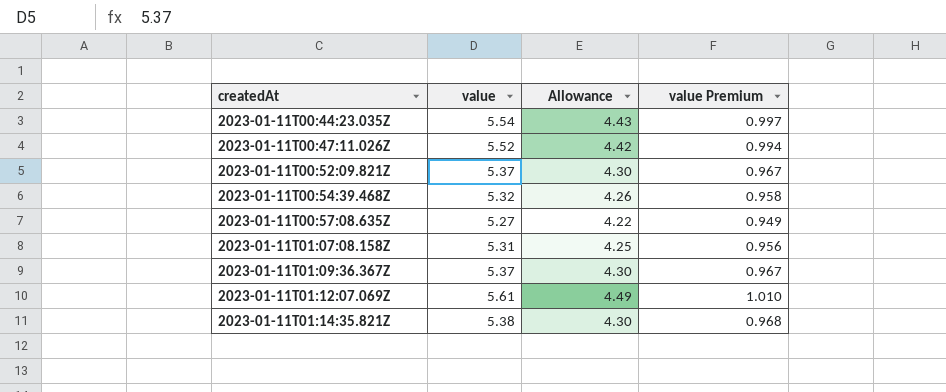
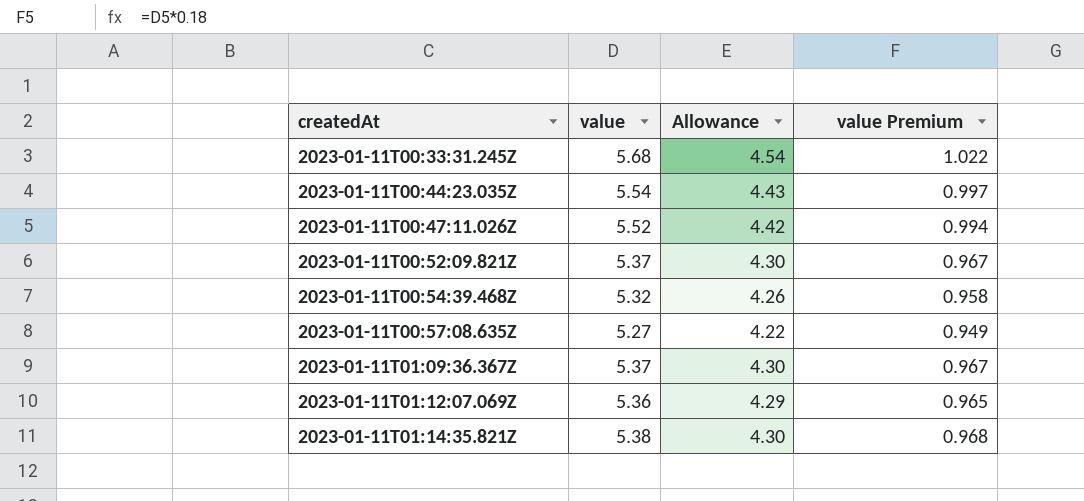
row 2023-01-11T01:07:08.158Z: 5.31 | 4.25 | 0.956 -> none
row 2023-01-11T00:33:31.245Z: none -> 5.68 | 4.54 | 1.022
2023-01-11T01:12:07.069Z | value: 5.61 -> 5.36
2023-01-11T01:12:07.069Z | Allowance: 4.49 -> 4.29
2023-01-11T01:12:07.069Z | value Premium: 1.010 -> 0.965

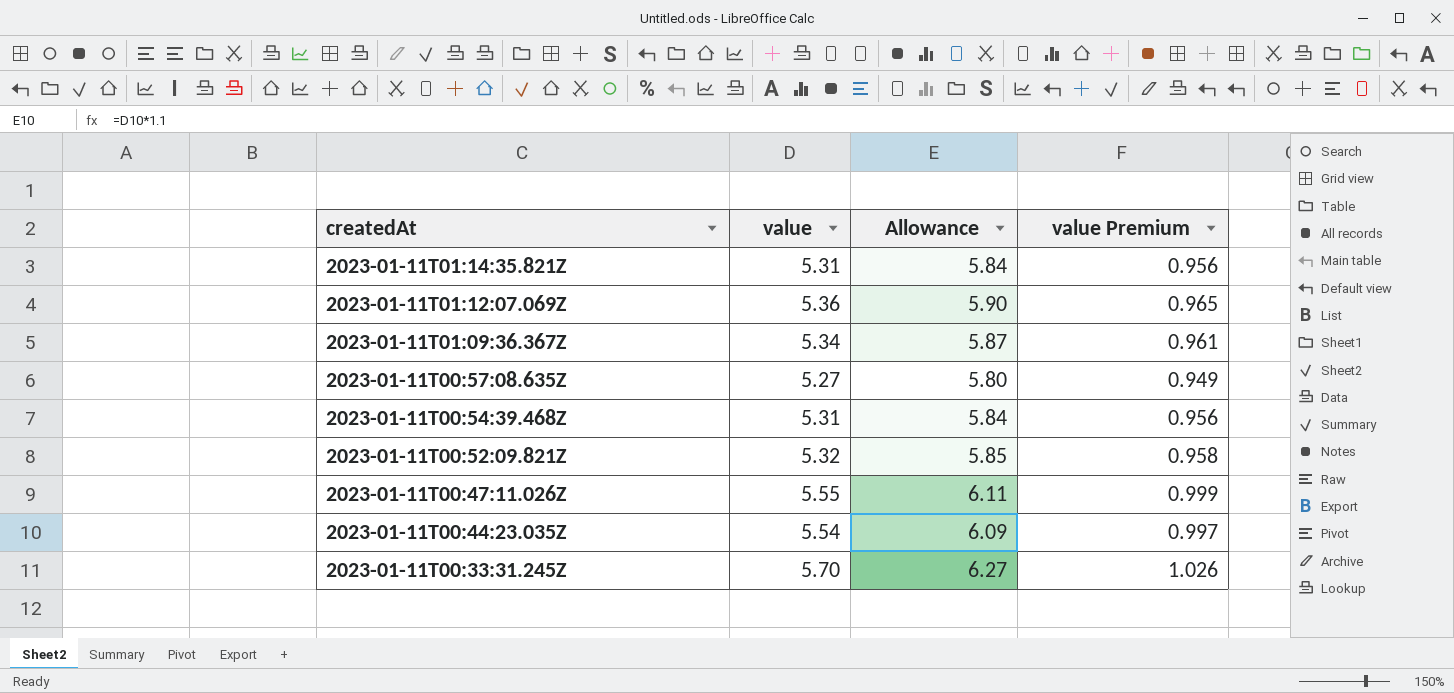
row order: createdAt ascending -> createdAt descending
column Allowance | formula: [value] * 0.8 -> [value] * 1.1
2023-01-11T01:14:35.821Z | value: 5.38 -> 5.31
2023-01-11T01:14:35.821Z | value Premium: 0.968 -> 0.956
2023-01-11T01:09:36.367Z | value: 5.37 -> 5.34
2023-01-11T01:09:36.367Z | value Premium: 0.967 -> 0.961
2023-01-11T00:54:39.468Z | value: 5.32 -> 5.31
2023-01-11T00:54:39.468Z | value Premium: 0.958 -> 0.956
2023-01-11T00:52:09.821Z | value: 5.37 -> 5.32
2023-01-11T00:52:09.821Z | value Premium: 0.967 -> 0.958
2023-01-11T00:47:11.026Z | value: 5.52 -> 5.55
2023-01-11T00:47:11.026Z | value Premium: 0.994 -> 0.999
2023-01-11T00:33:31.245Z | value: 5.68 -> 5.70
2023-01-11T00:33:31.245Z | value Premium: 1.022 -> 1.026

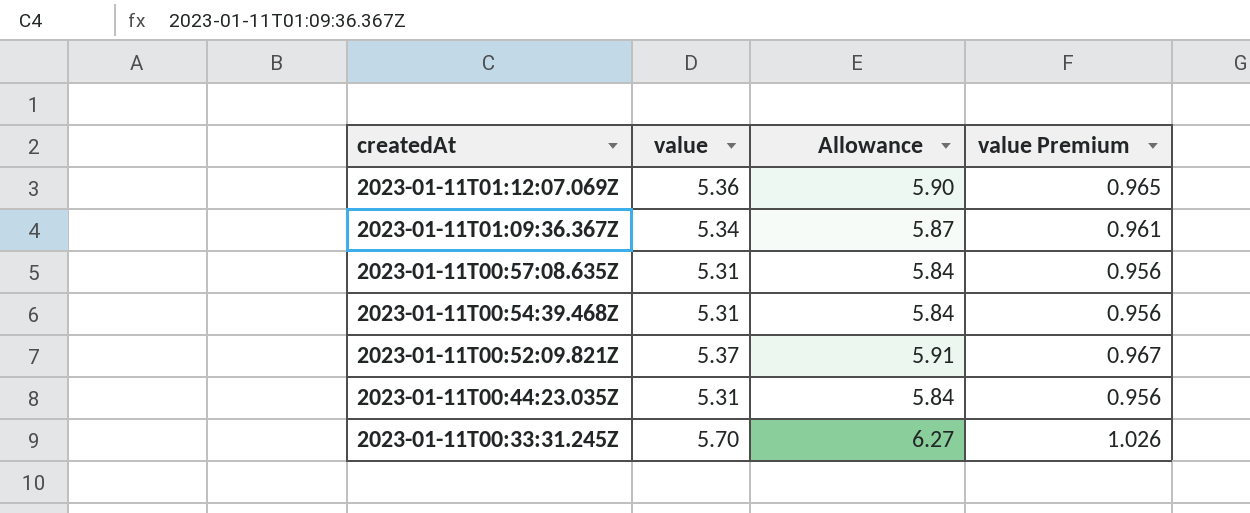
row 2023-01-11T01:14:35.821Z: 5.31 | 5.84 | 0.956 -> none
row 2023-01-11T00:47:11.026Z: 5.55 | 6.11 | 0.999 -> none
2023-01-11T00:57:08.635Z | value: 5.27 -> 5.31
2023-01-11T00:57:08.635Z | Allowance: 5.80 -> 5.84
2023-01-11T00:57:08.635Z | value Premium: 0.949 -> 0.956
2023-01-11T00:52:09.821Z | value: 5.32 -> 5.37
2023-01-11T00:52:09.821Z | Allowance: 5.85 -> 5.91
2023-01-11T00:52:09.821Z | value Premium: 0.958 -> 0.967
2023-01-11T00:44:23.035Z | value: 5.54 -> 5.31
2023-01-11T00:44:23.035Z | Allowance: 6.09 -> 5.84
2023-01-11T00:44:23.035Z | value Premium: 0.997 -> 0.956

